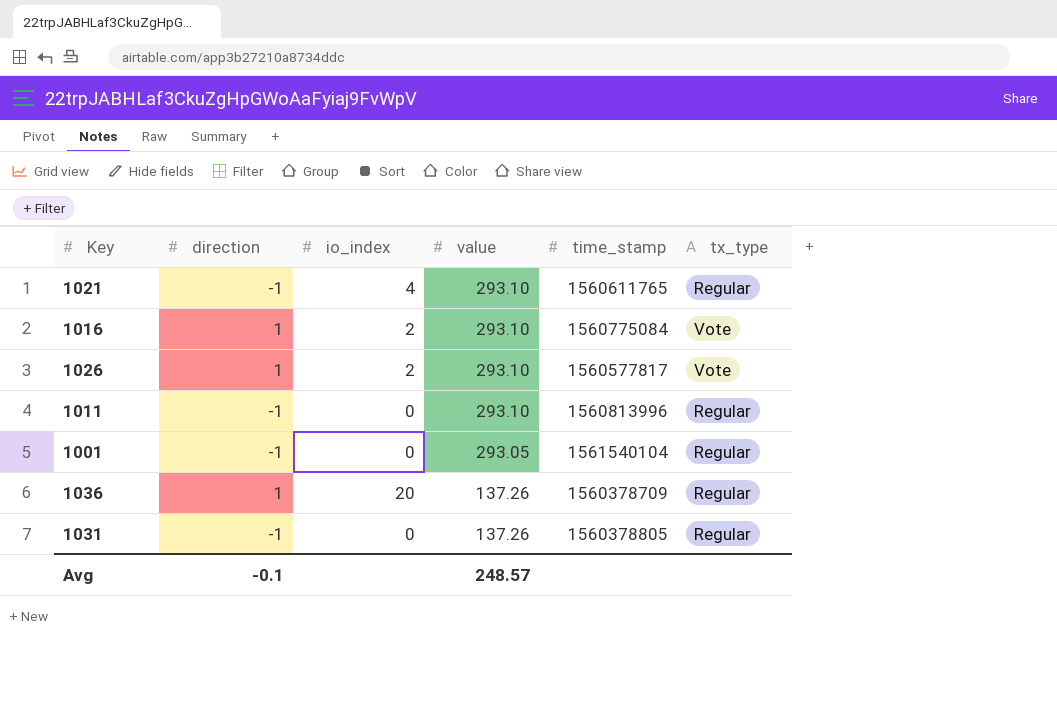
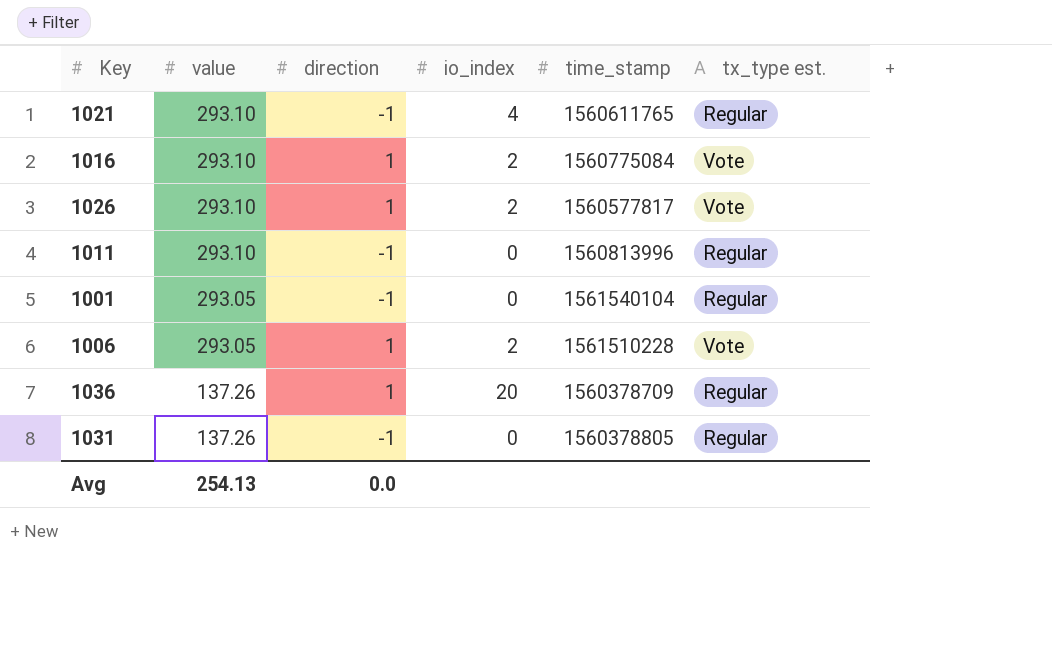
column value | position: 4 -> 2
column name: tx_type -> tx_type est.
row 1006: none -> 293.05 | 1 | 2 | 1561510228 | Vote
Avg | value: 248.57 -> 254.13
Avg | direction: -0.1 -> 0.0

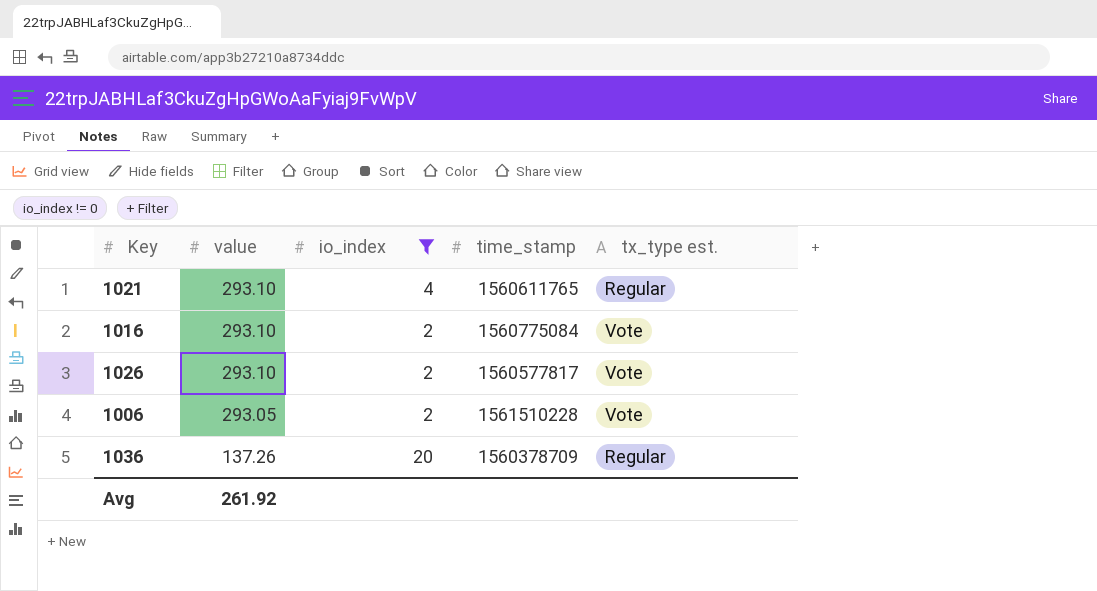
filter: none -> io_index != 0
column direction | position: 3 -> none
Avg | value: 254.13 -> 261.92

